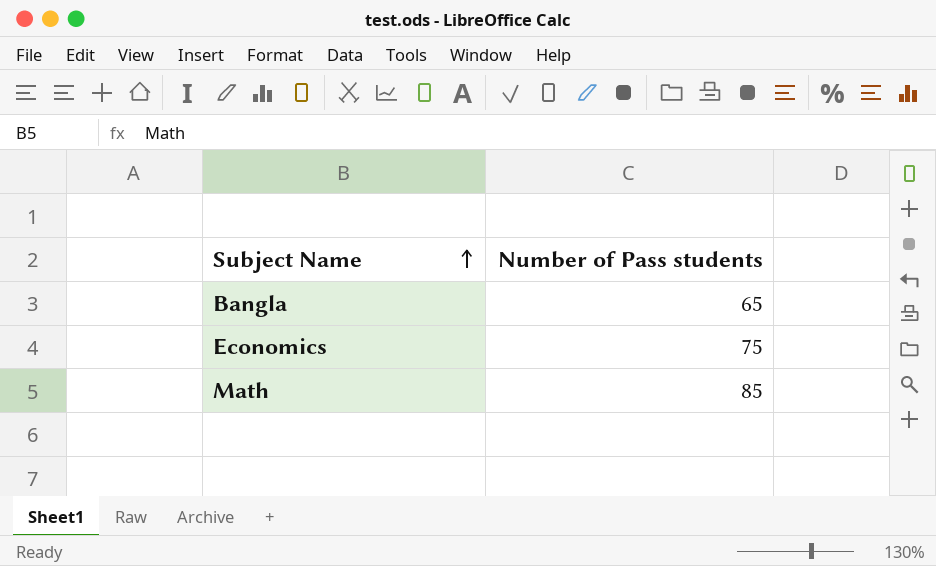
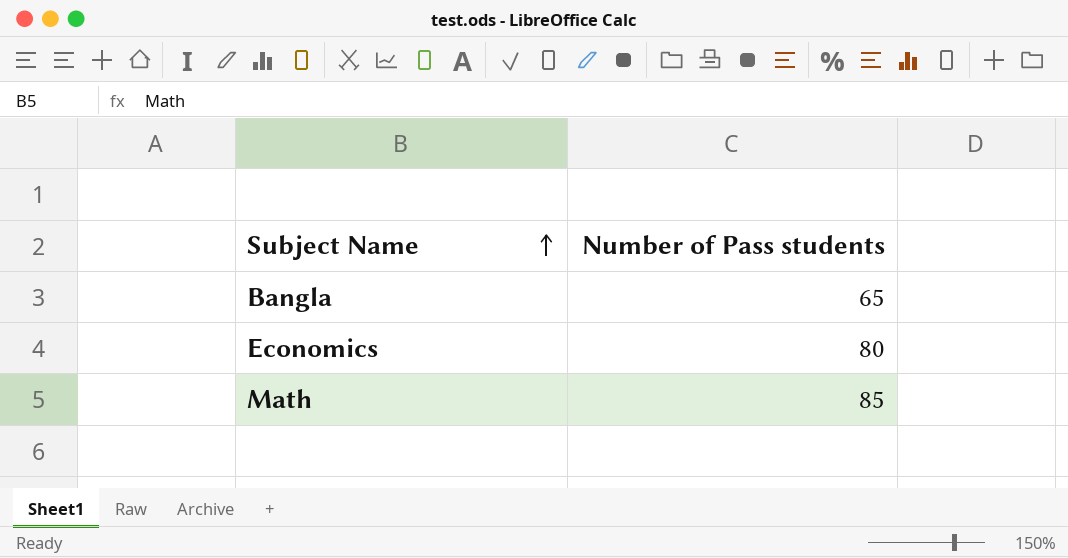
Economics | Number of Pass students: 75 -> 80

